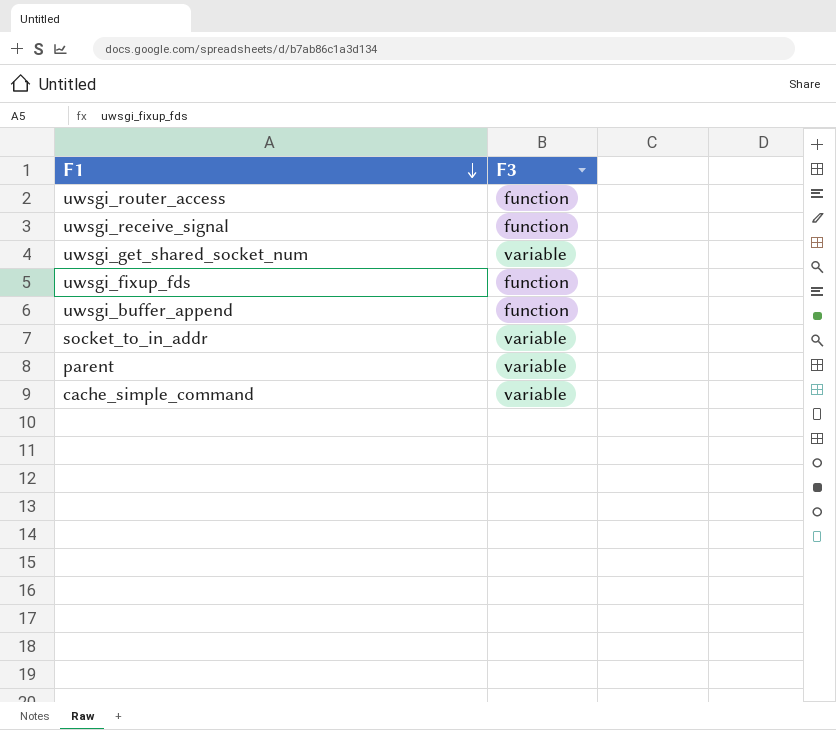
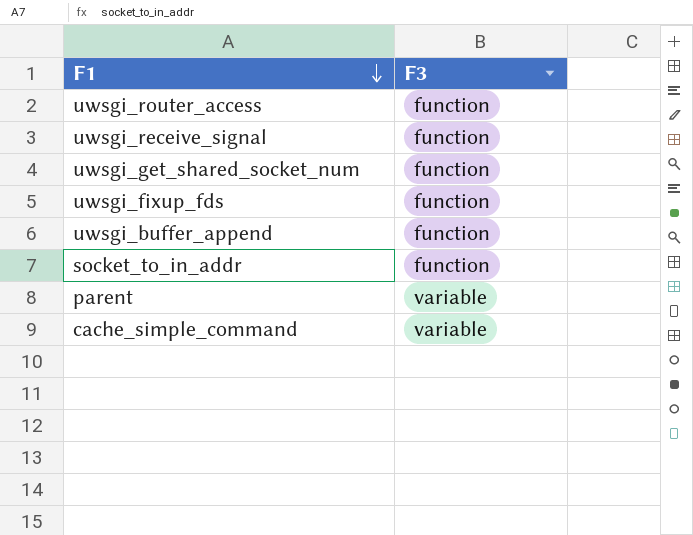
uwsgi_get_shared_socket_num | F3: variable -> function
socket_to_in_addr | F3: variable -> function

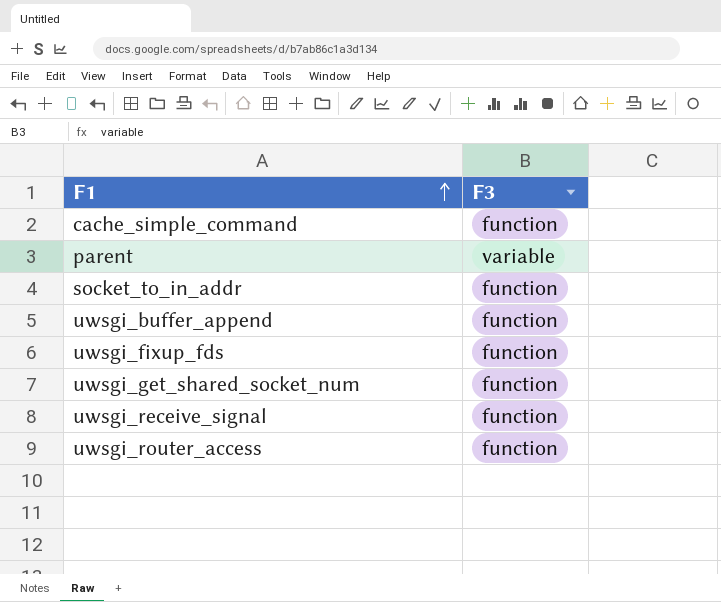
row order: F1 descending -> F1 ascending
cache_simple_command | F3: variable -> function

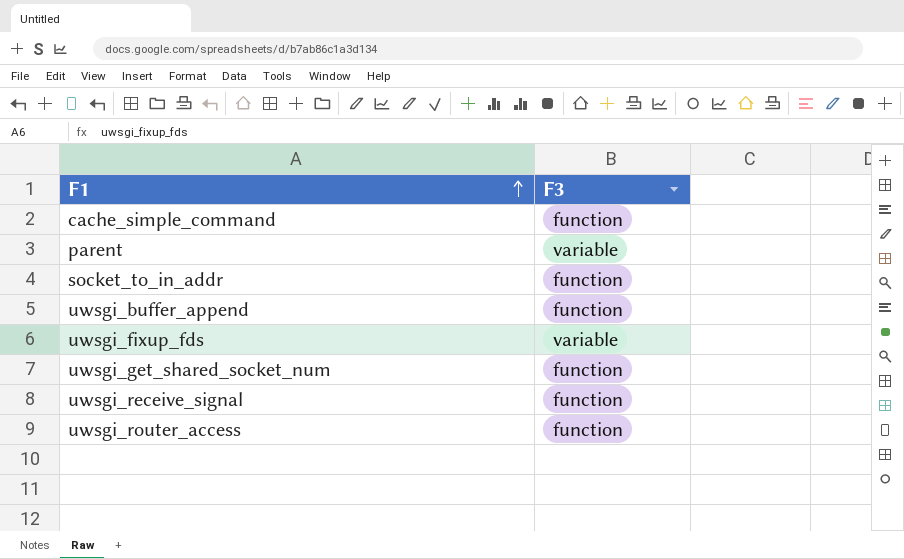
uwsgi_fixup_fds | F3: function -> variable

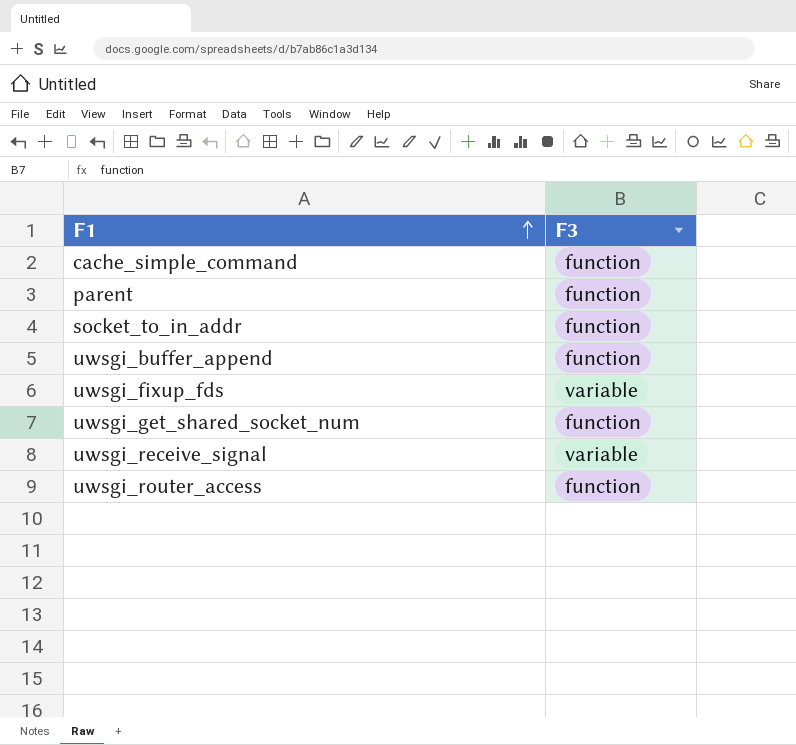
parent | F3: variable -> function
uwsgi_receive_signal | F3: function -> variable

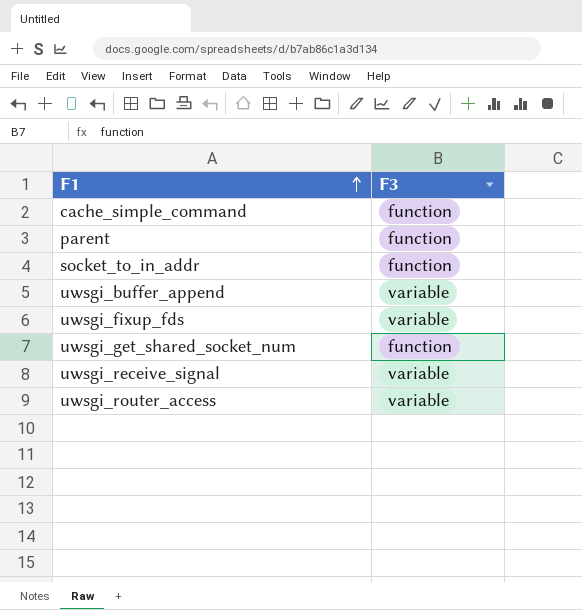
uwsgi_buffer_append | F3: function -> variable
uwsgi_router_access | F3: function -> variable

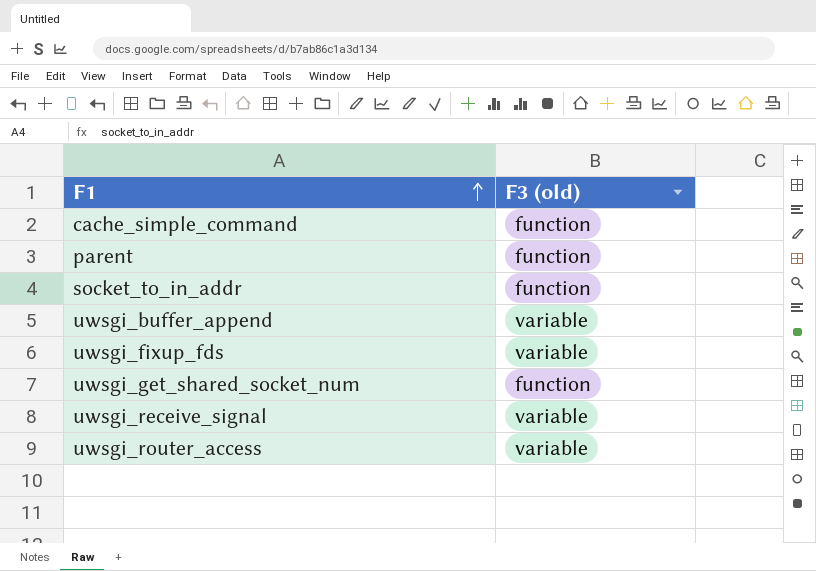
column name: F3 -> F3 (old)

